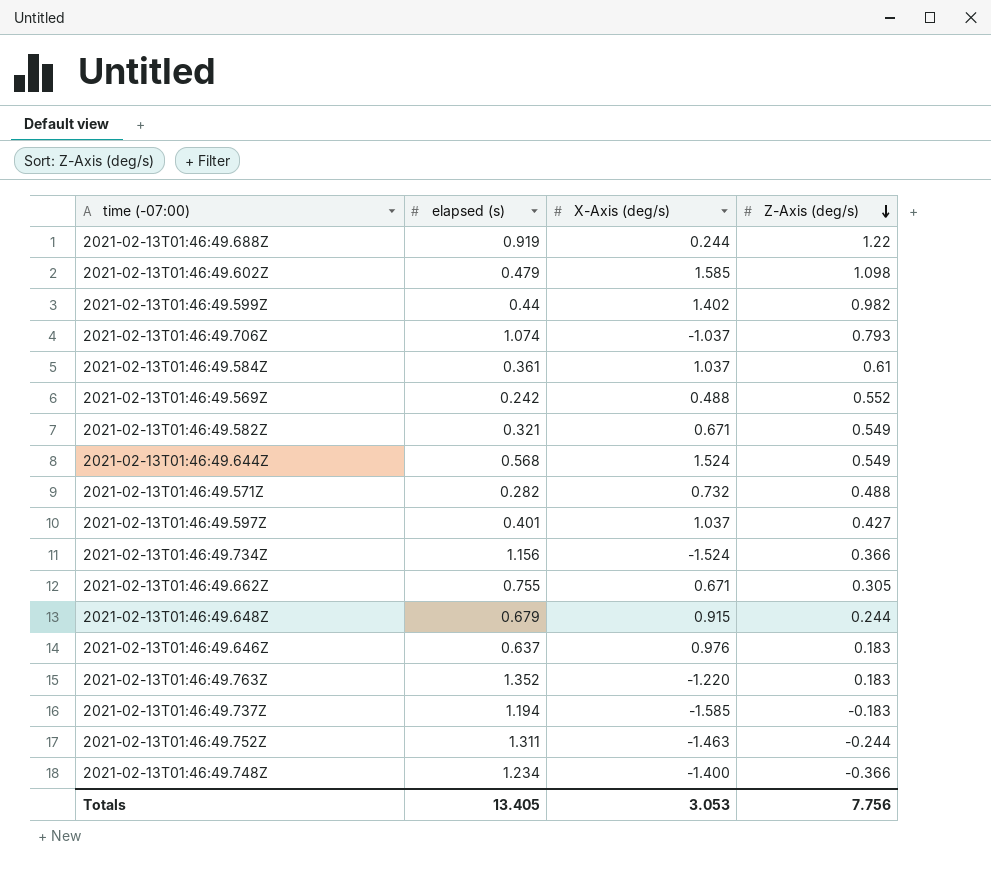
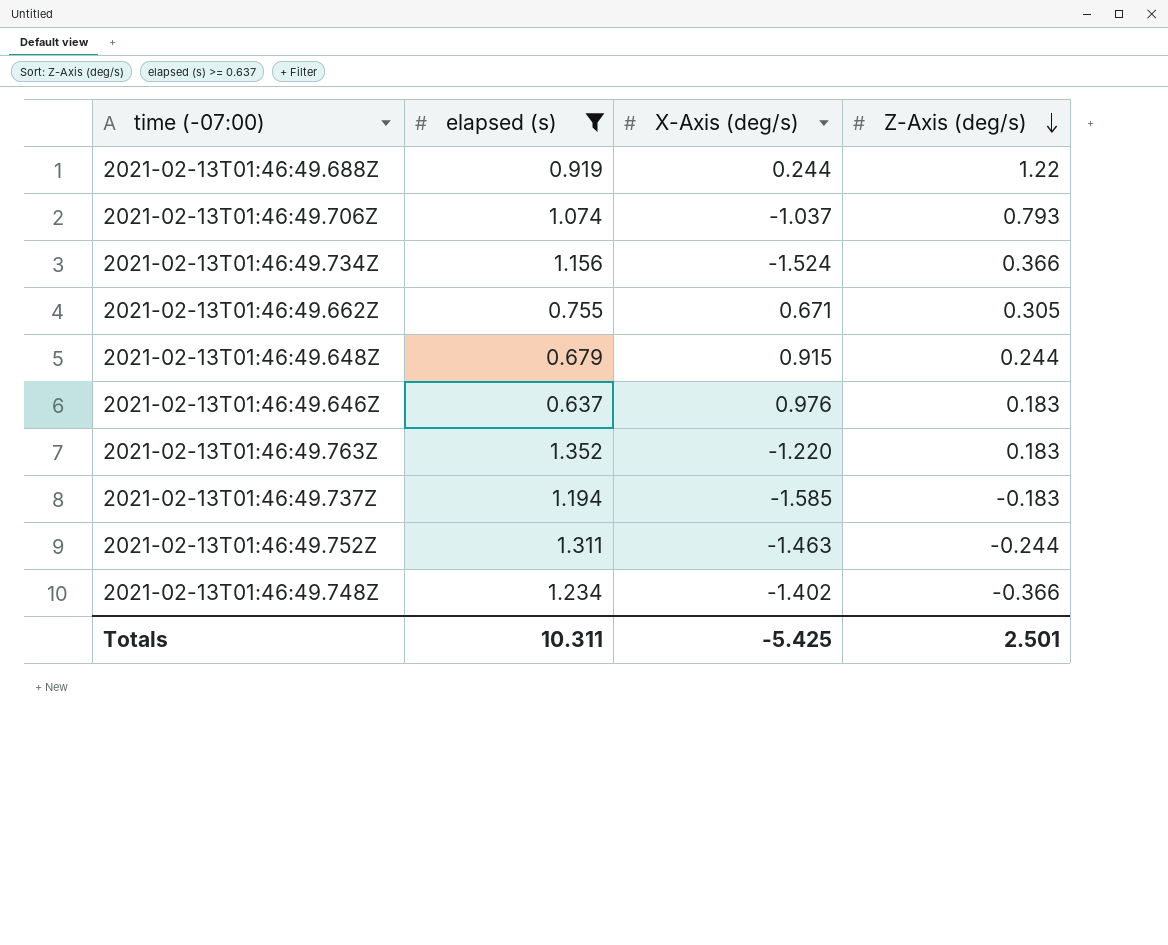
filter: none -> elapsed (s) >= 0.637
2021-02-13T01:46:49.748Z | X-Axis (deg/s): -1.400 -> -1.402
Totals | elapsed (s): 13.405 -> 10.311
Totals | X-Axis (deg/s): 3.053 -> -5.425
Totals | Z-Axis (deg/s): 7.756 -> 2.501

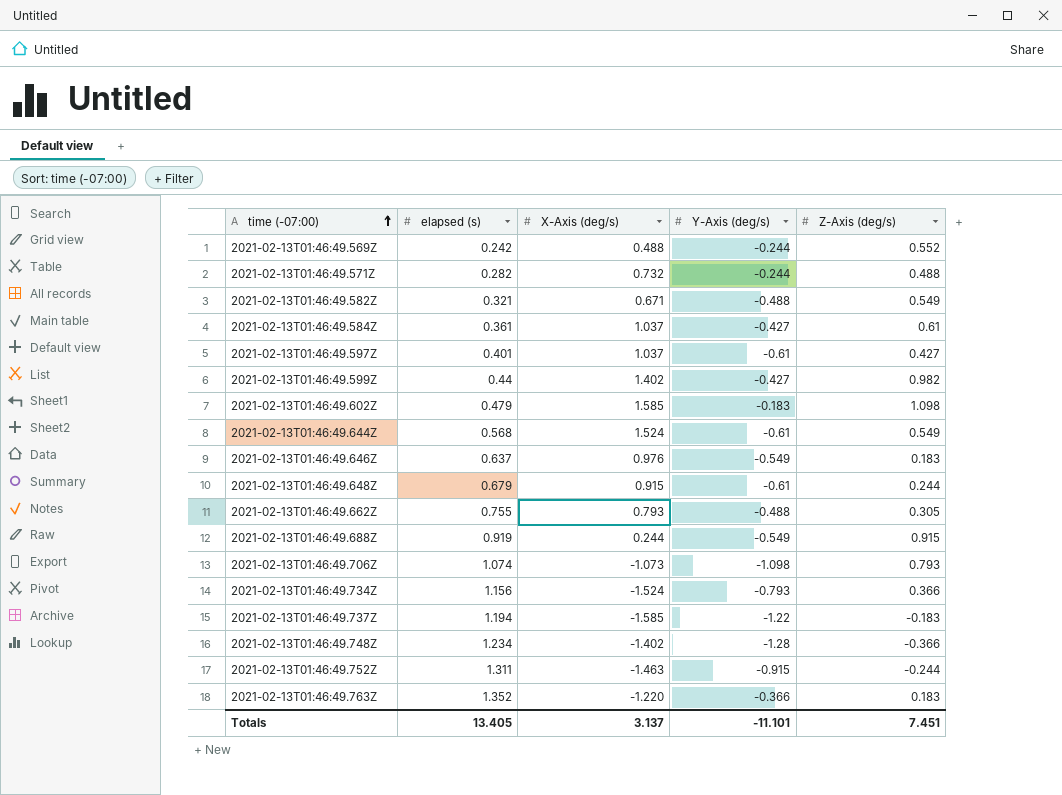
filter: elapsed (s) >= 0.637 -> none
row order: Z-Axis (deg/s) descending -> time (-07:00) ascending
column Y-Axis (deg/s) | position: none -> 4
2021-02-13T01:46:49.662Z | X-Axis (deg/s): 0.671 -> 0.793
2021-02-13T01:46:49.688Z | Z-Axis (deg/s): 1.22 -> 0.915
2021-02-13T01:46:49.706Z | X-Axis (deg/s): -1.037 -> -1.073
Totals | elapsed (s): 10.311 -> 13.405
Totals | X-Axis (deg/s): -5.425 -> 3.137
Totals | Z-Axis (deg/s): 2.501 -> 7.451

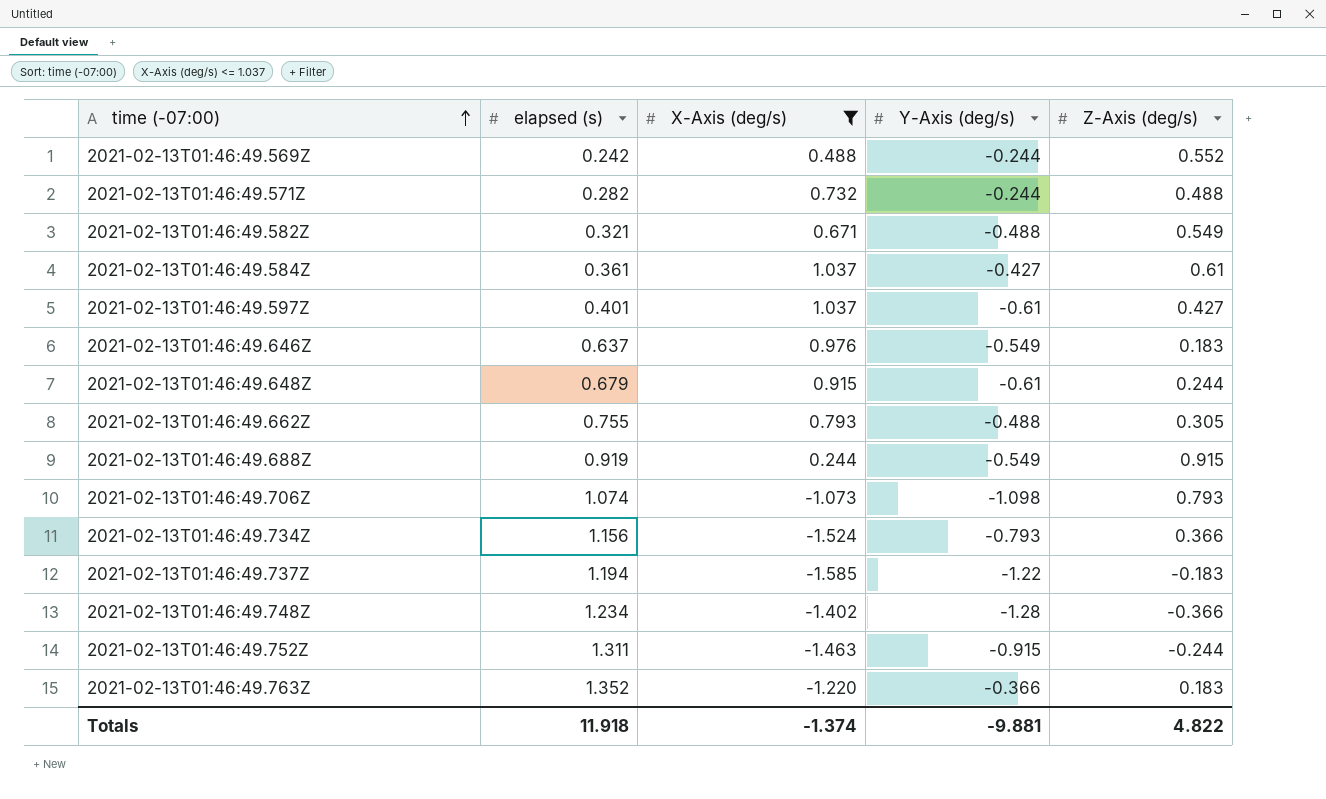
filter: none -> X-Axis (deg/s) <= 1.037
Totals | elapsed (s): 13.405 -> 11.918
Totals | X-Axis (deg/s): 3.137 -> -1.374
Totals | Y-Axis (deg/s): -11.101 -> -9.881
Totals | Z-Axis (deg/s): 7.451 -> 4.822

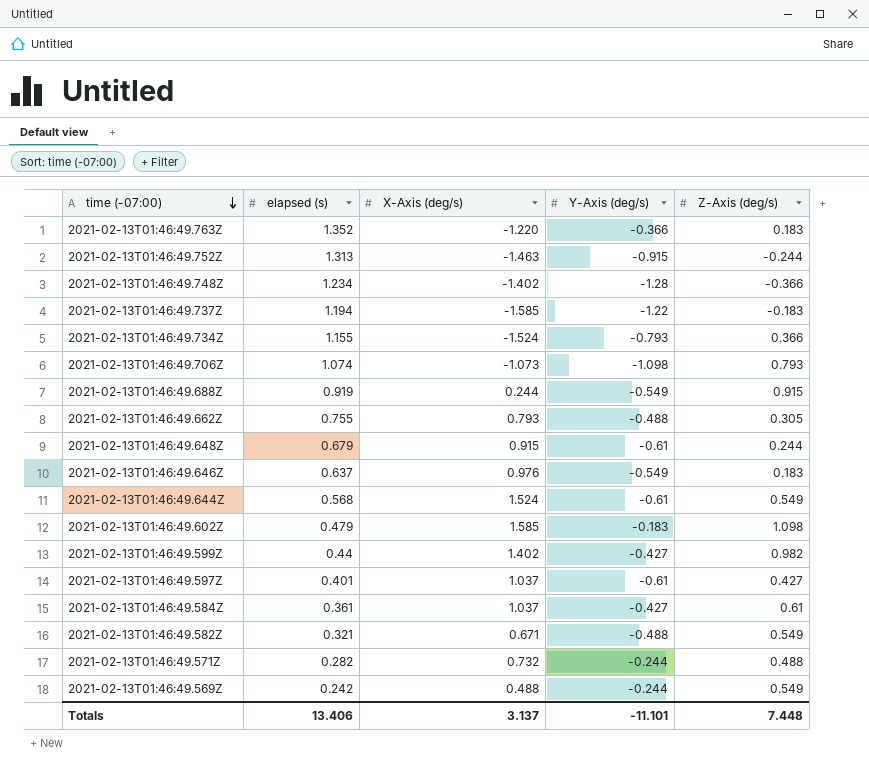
filter: X-Axis (deg/s) <= 1.037 -> none
row order: time (-07:00) ascending -> time (-07:00) descending
2021-02-13T01:46:49.752Z | elapsed (s): 1.311 -> 1.313
2021-02-13T01:46:49.734Z | elapsed (s): 1.156 -> 1.155
2021-02-13T01:46:49.569Z | Z-Axis (deg/s): 0.552 -> 0.549
Totals | elapsed (s): 11.918 -> 13.406
Totals | X-Axis (deg/s): -1.374 -> 3.137
Totals | Y-Axis (deg/s): -9.881 -> -11.101
Totals | Z-Axis (deg/s): 4.822 -> 7.448

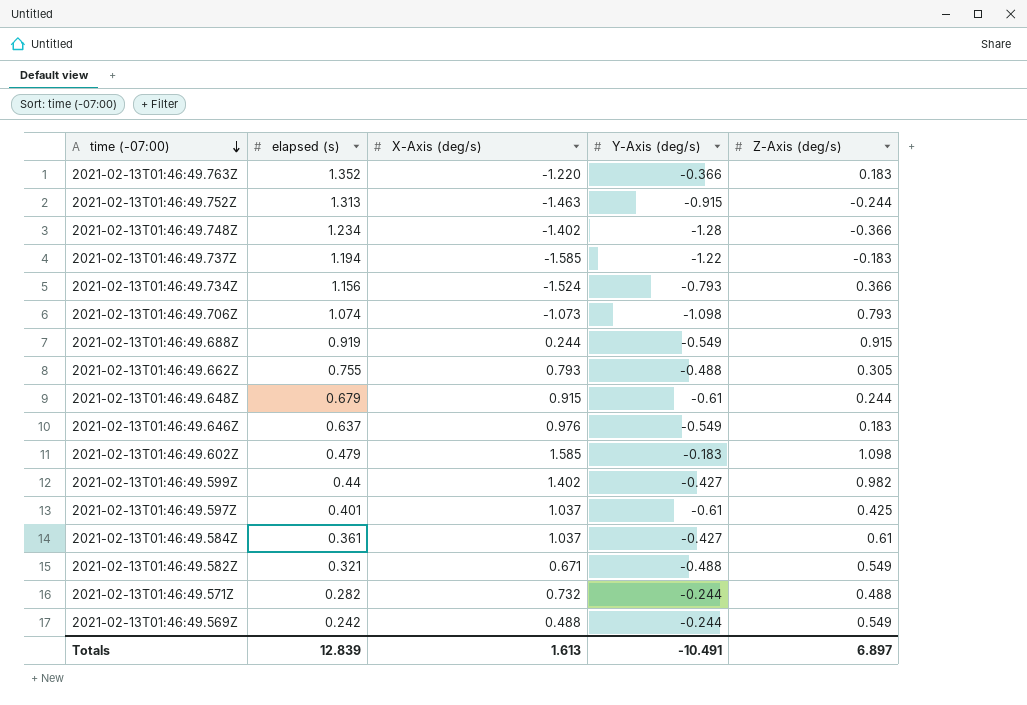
row 2021-02-13T01:46:49.644Z: 0.568 | 1.524 | -0.61 | 0.549 -> none
2021-02-13T01:46:49.734Z | elapsed (s): 1.155 -> 1.156
2021-02-13T01:46:49.597Z | Z-Axis (deg/s): 0.427 -> 0.425
Totals | elapsed (s): 13.406 -> 12.839
Totals | X-Axis (deg/s): 3.137 -> 1.613
Totals | Y-Axis (deg/s): -11.101 -> -10.491
Totals | Z-Axis (deg/s): 7.448 -> 6.897

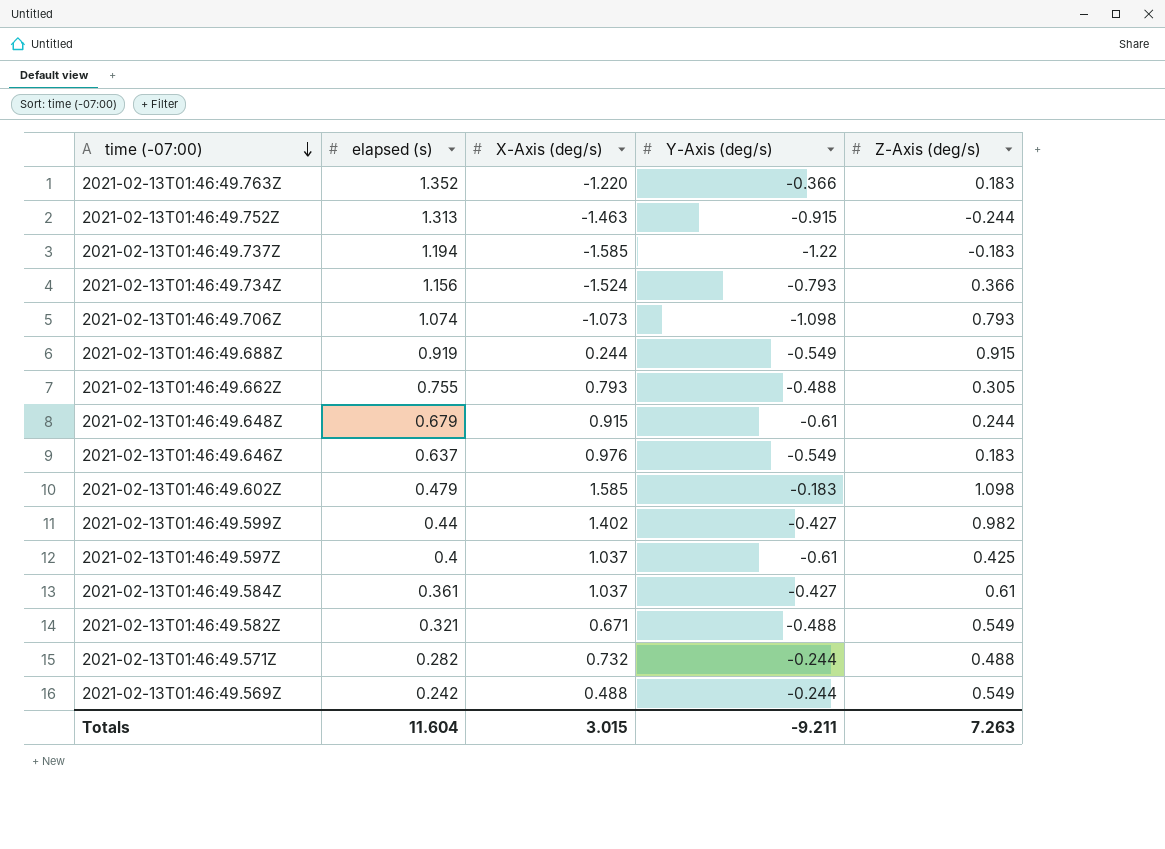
row 2021-02-13T01:46:49.748Z: 1.234 | -1.402 | -1.28 | -0.366 -> none
2021-02-13T01:46:49.597Z | elapsed (s): 0.401 -> 0.4
Totals | elapsed (s): 12.839 -> 11.604
Totals | X-Axis (deg/s): 1.613 -> 3.015
Totals | Y-Axis (deg/s): -10.491 -> -9.211
Totals | Z-Axis (deg/s): 6.897 -> 7.263

